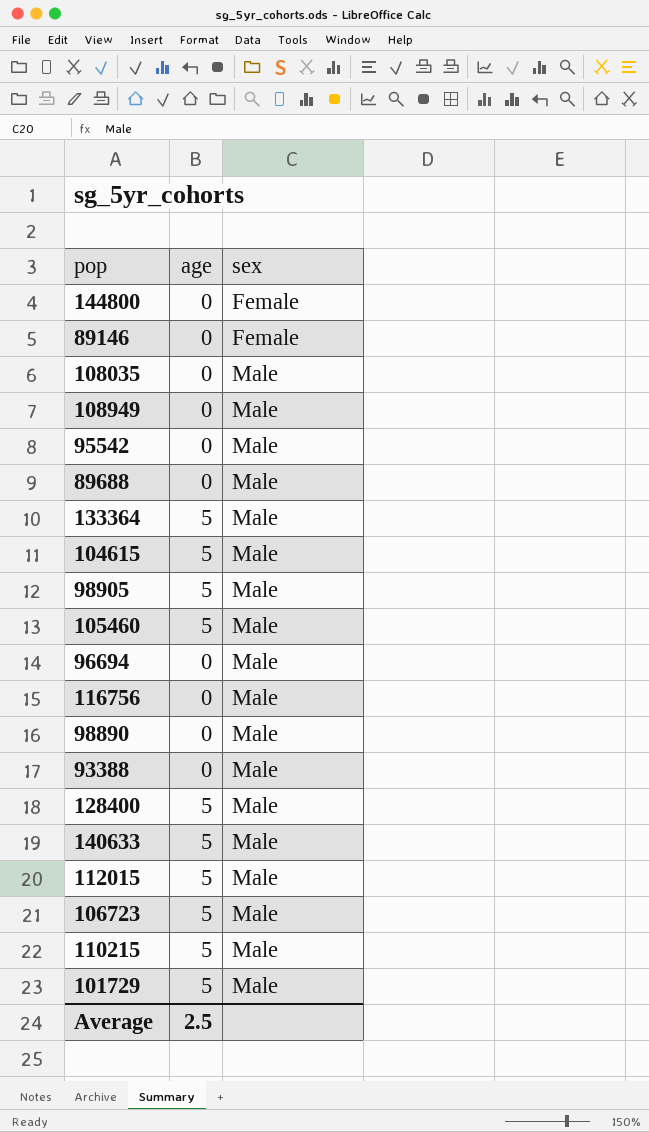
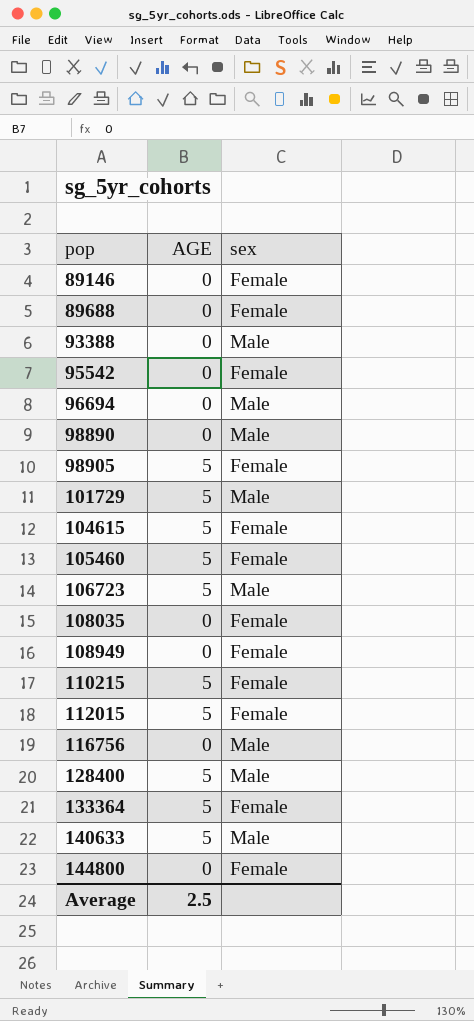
row order: sex ascending -> pop ascending
column name: age -> AGE
89688 | sex: Male -> Female
95542 | sex: Male -> Female
98905 | sex: Male -> Female
104615 | sex: Male -> Female
105460 | sex: Male -> Female
108035 | sex: Male -> Female
108949 | sex: Male -> Female
110215 | sex: Male -> Female
112015 | sex: Male -> Female
133364 | sex: Male -> Female

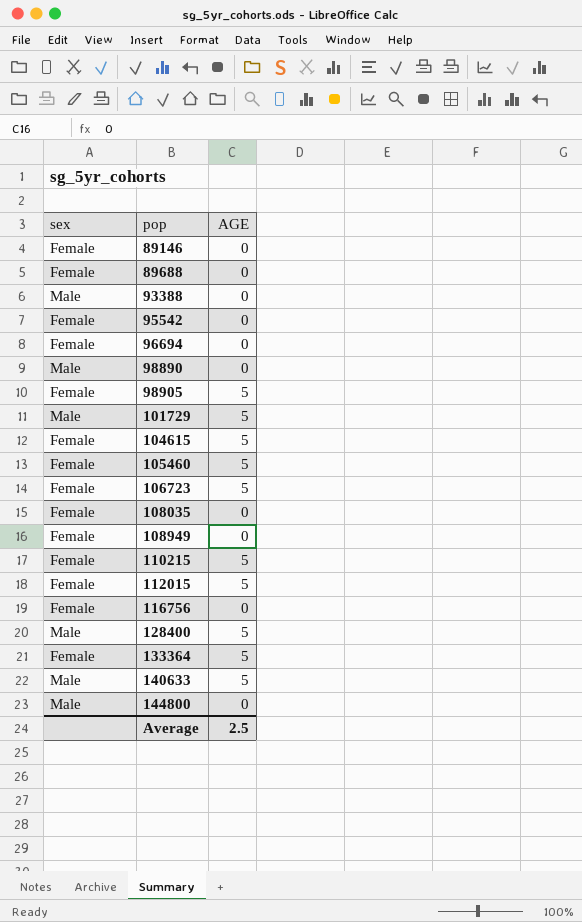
column sex | position: 3 -> 1
96694 | sex: Male -> Female
106723 | sex: Male -> Female
116756 | sex: Male -> Female
144800 | sex: Female -> Male

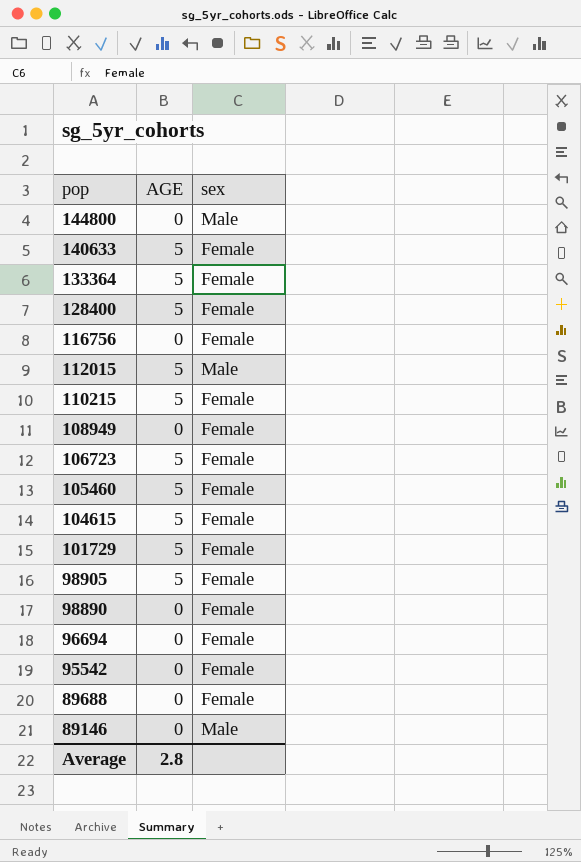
row order: pop ascending -> pop descending
column sex | position: 1 -> 3
row 93388: Male | 0 -> none
row 108035: Female | 0 -> none
140633 | sex: Male -> Female
128400 | sex: Male -> Female
112015 | sex: Female -> Male
101729 | sex: Male -> Female
98890 | sex: Male -> Female
89146 | sex: Female -> Male
Average | AGE: 2.5 -> 2.8

